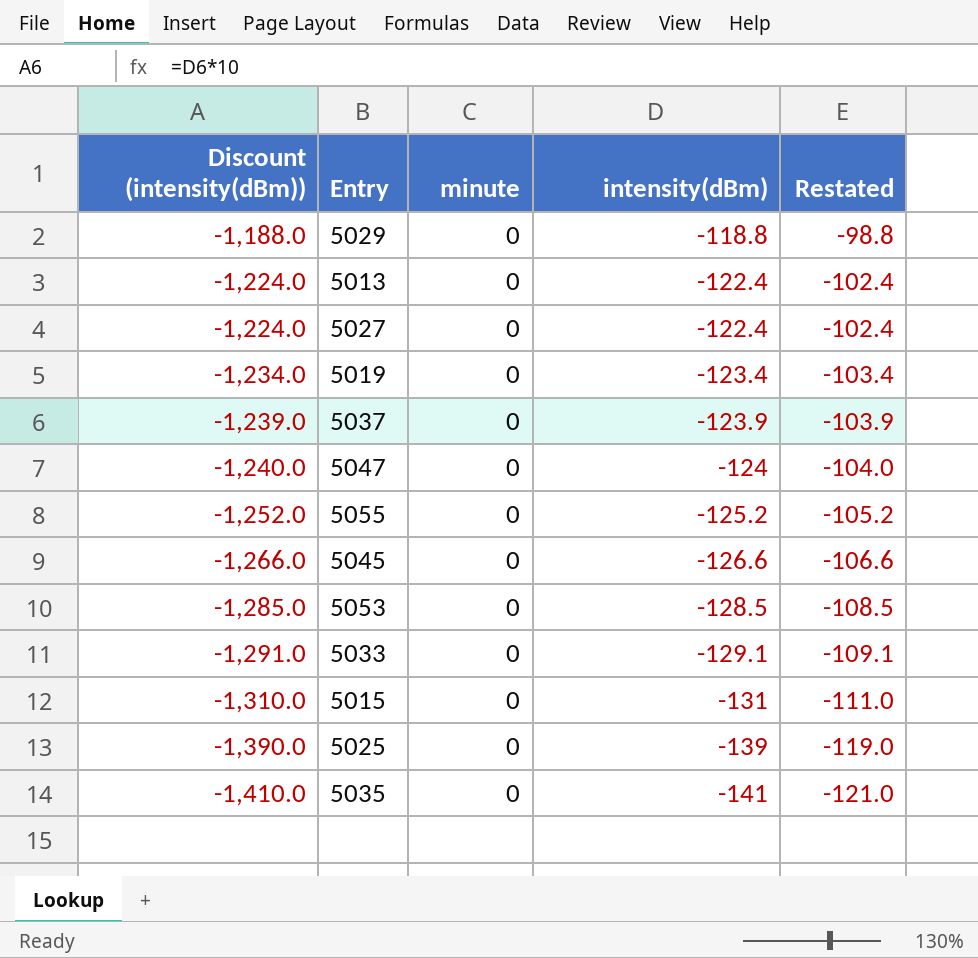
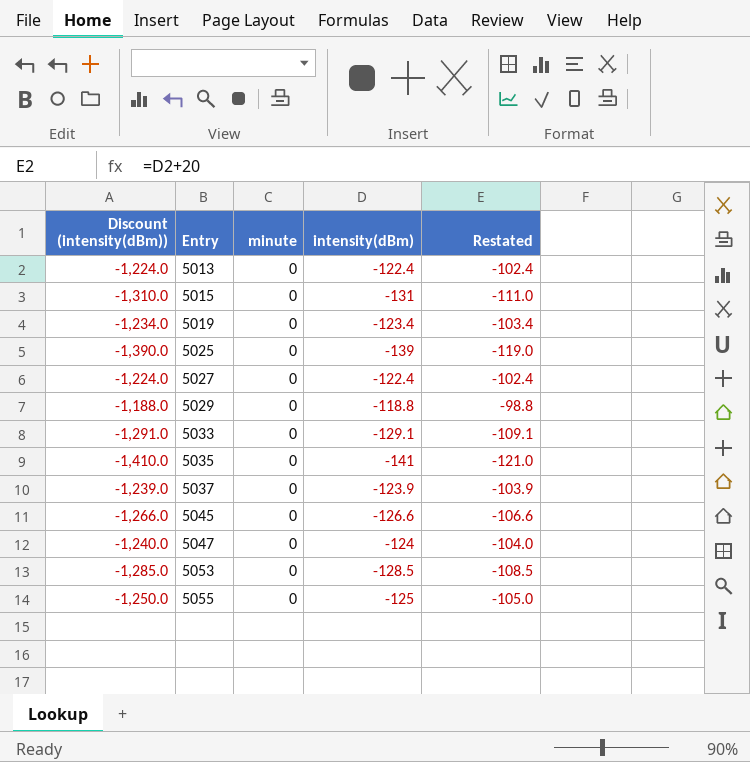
row order: Discount (intensity(dBm)) descending -> Entry ascending
5055 | Discount (intensity(dBm)): -1,252.0 -> -1,250.0
5055 | intensity(dBm): -125.2 -> -125
5055 | Restated: -105.2 -> -105.0

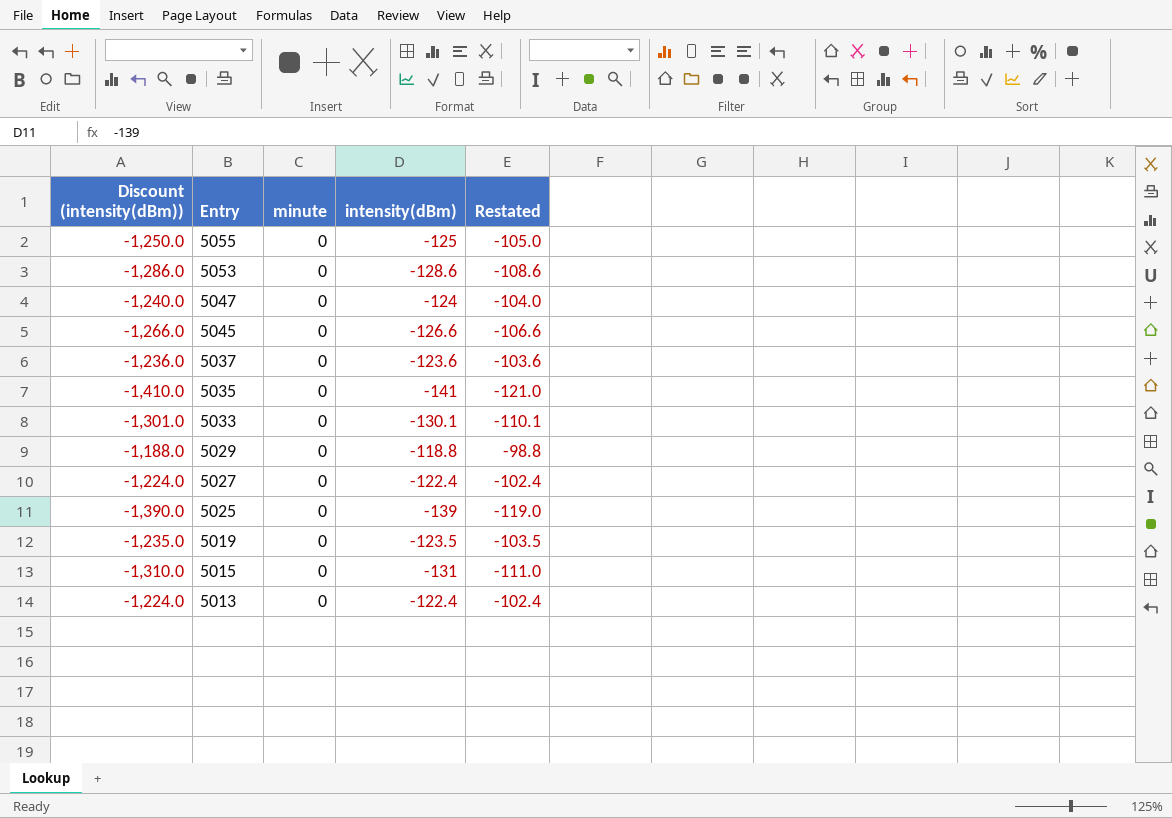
row order: Entry ascending -> Entry descending
5053 | Discount (intensity(dBm)): -1,285.0 -> -1,286.0
5053 | intensity(dBm): -128.5 -> -128.6
5053 | Restated: -108.5 -> -108.6
5037 | Discount (intensity(dBm)): -1,239.0 -> -1,236.0
5037 | intensity(dBm): -123.9 -> -123.6
5037 | Restated: -103.9 -> -103.6
5033 | Discount (intensity(dBm)): -1,291.0 -> -1,301.0
5033 | intensity(dBm): -129.1 -> -130.1
5033 | Restated: -109.1 -> -110.1
5019 | Discount (intensity(dBm)): -1,234.0 -> -1,235.0
5019 | intensity(dBm): -123.4 -> -123.5
5019 | Restated: -103.4 -> -103.5

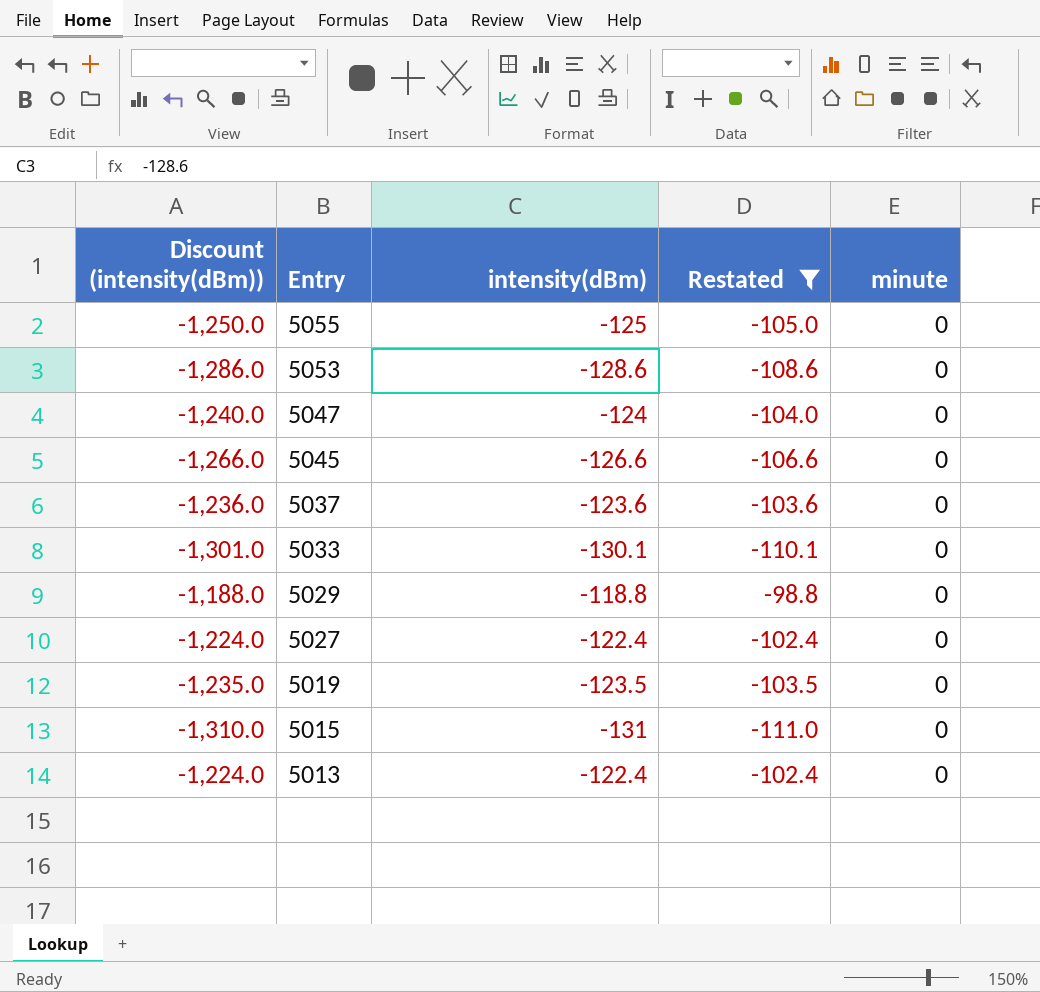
filter: none -> Restated >= -111.0
column minute | position: 3 -> 5

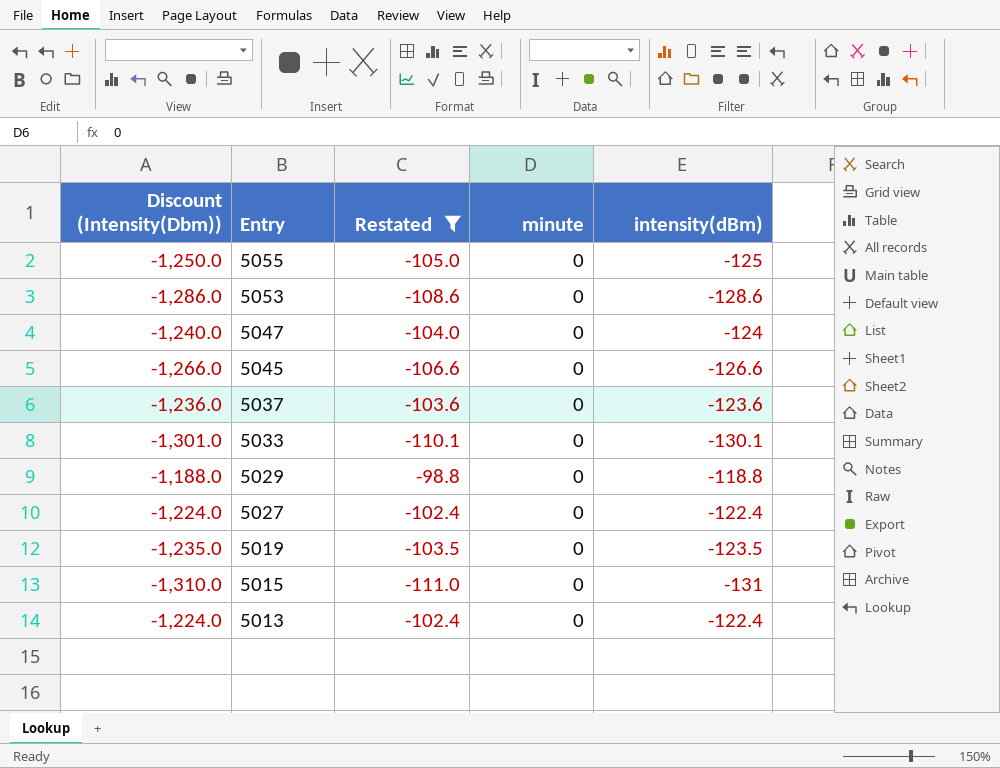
column name: Discount (intensity(dBm)) -> Discount (Intensity(Dbm))
column intensity(dBm) | position: 3 -> 5

